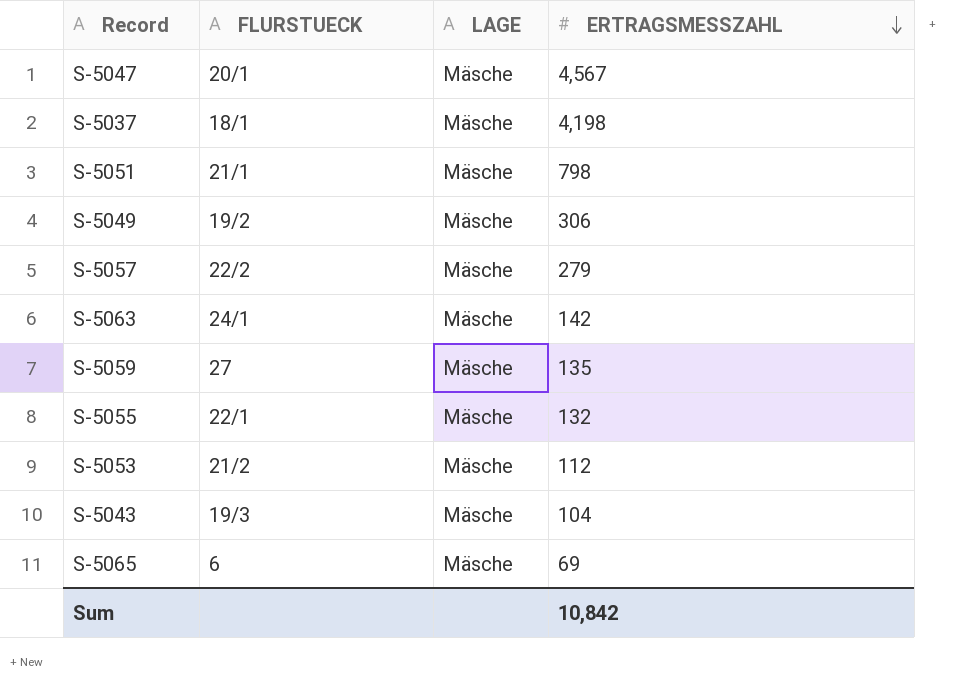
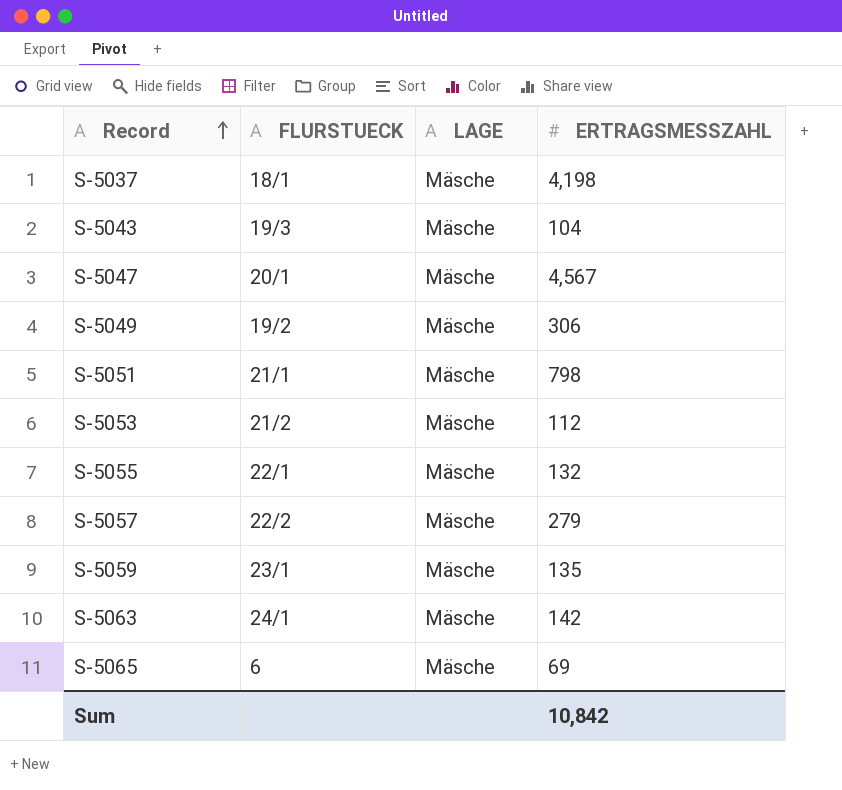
row order: ERTRAGSMESSZAHL descending -> Record ascending
S-5059 | FLURSTUECK: 27 -> 23/1

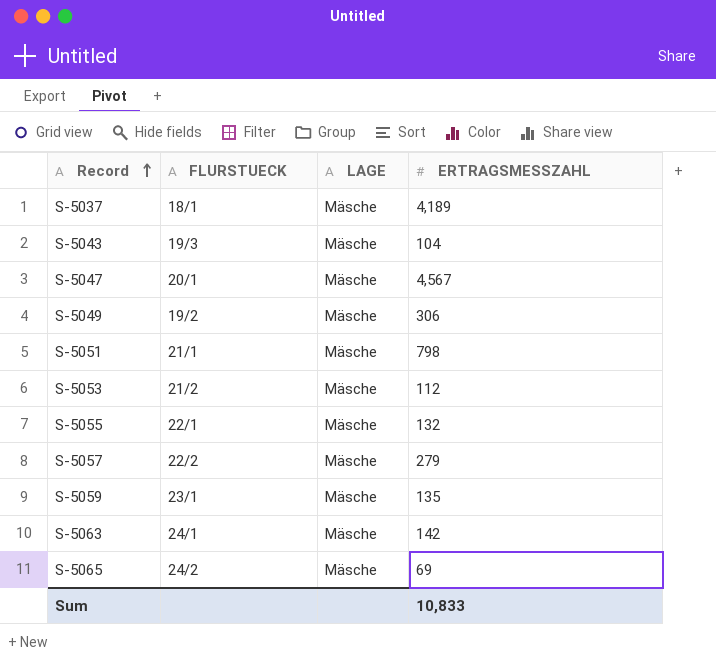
S-5037 | ERTRAGSMESSZAHL: 4,198 -> 4,189
S-5065 | FLURSTUECK: 6 -> 24/2
Sum | ERTRAGSMESSZAHL: 10,842 -> 10,833

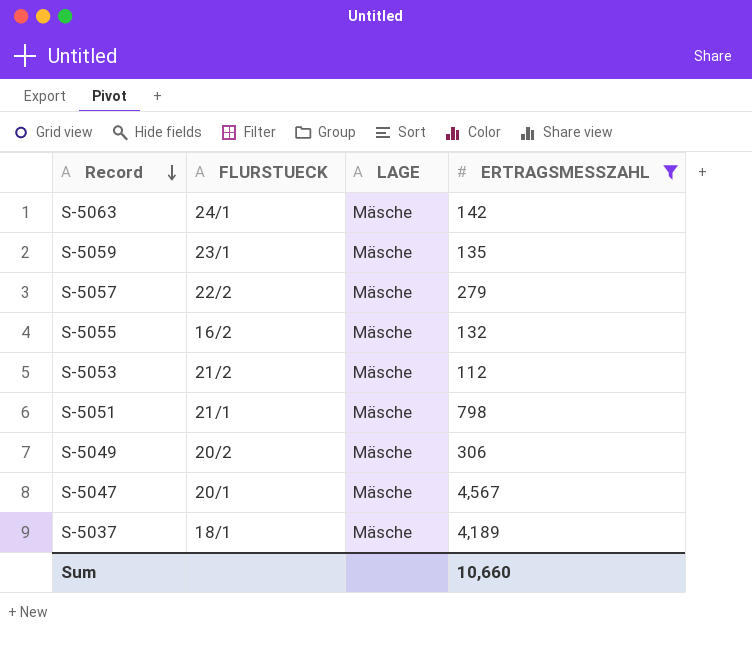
filter: none -> ERTRAGSMESSZAHL >= 112
row order: Record ascending -> Record descending
S-5055 | FLURSTUECK: 22/1 -> 16/2
S-5049 | FLURSTUECK: 19/2 -> 20/2
Sum | ERTRAGSMESSZAHL: 10,833 -> 10,660

